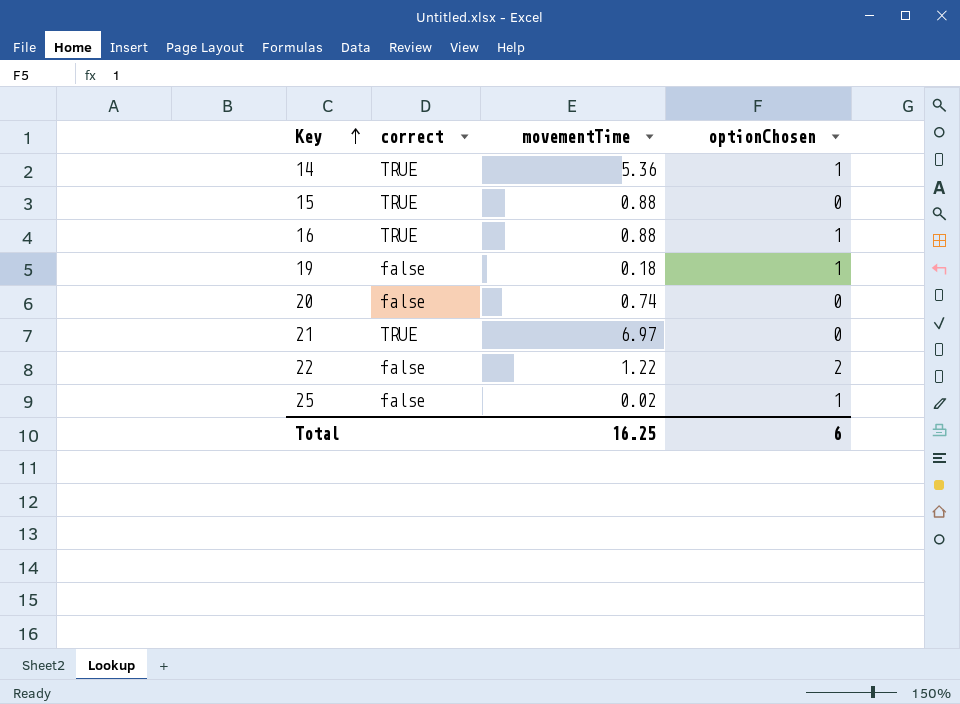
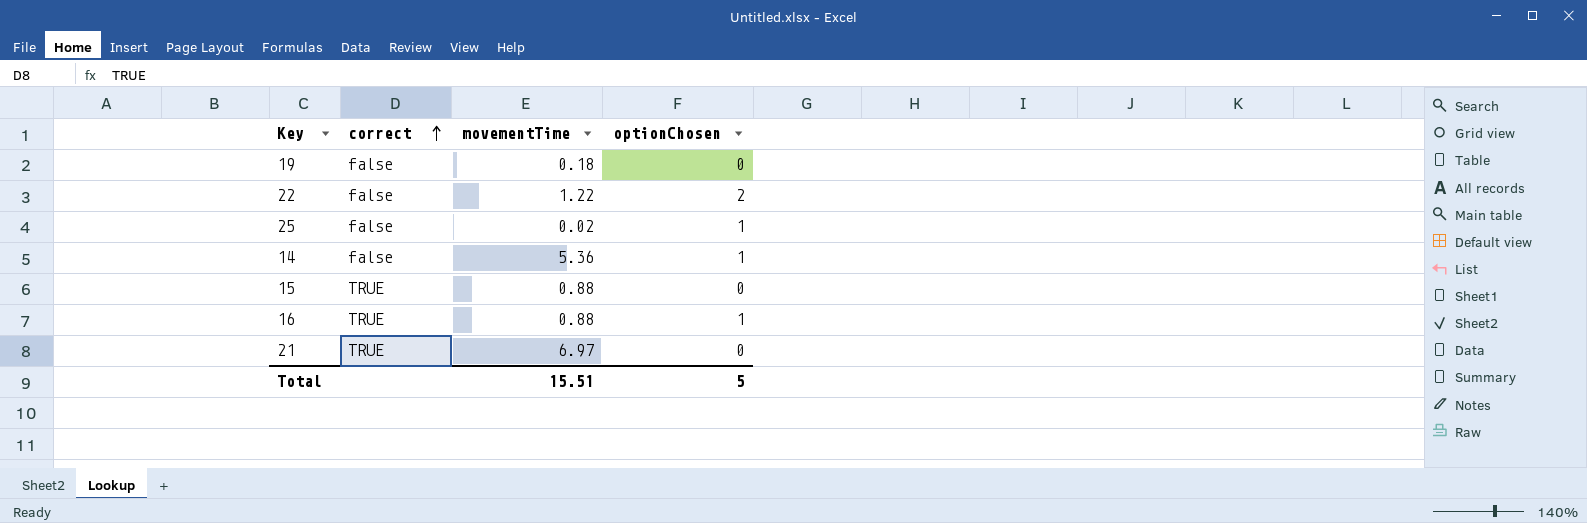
row order: Key ascending -> correct ascending
row 20: false | 0.74 | 0 -> none
19 | optionChosen: 1 -> 0
14 | correct: TRUE -> false
Total | movementTime: 16.25 -> 15.51
Total | optionChosen: 6 -> 5

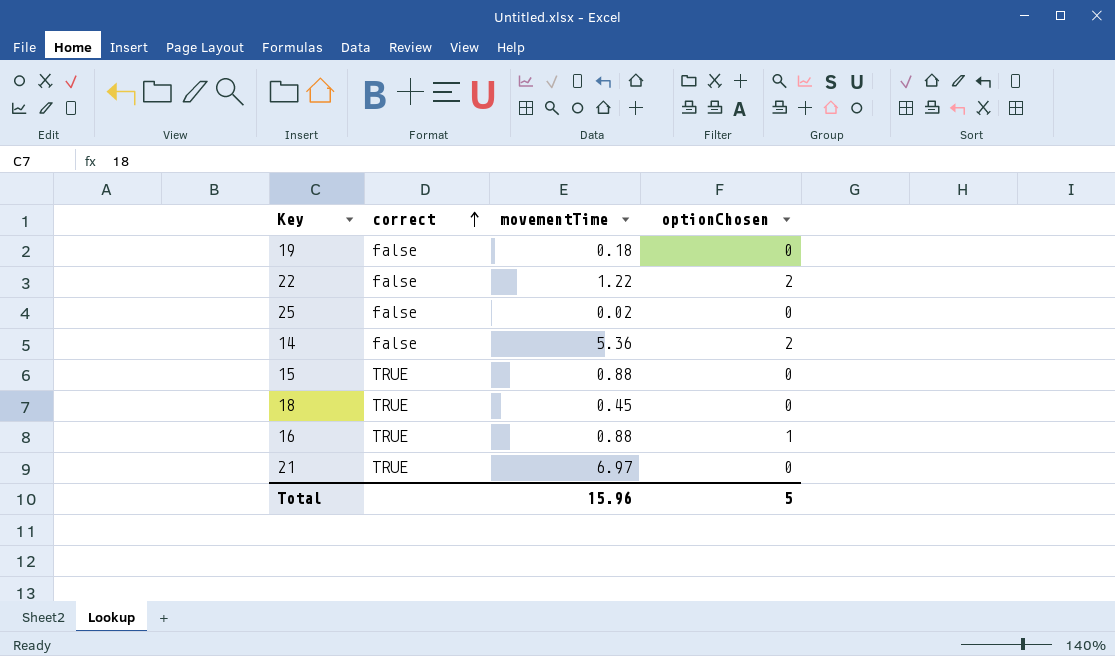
25 | optionChosen: 1 -> 0
14 | optionChosen: 1 -> 2
row 18: none -> TRUE | 0.45 | 0
Total | movementTime: 15.51 -> 15.96

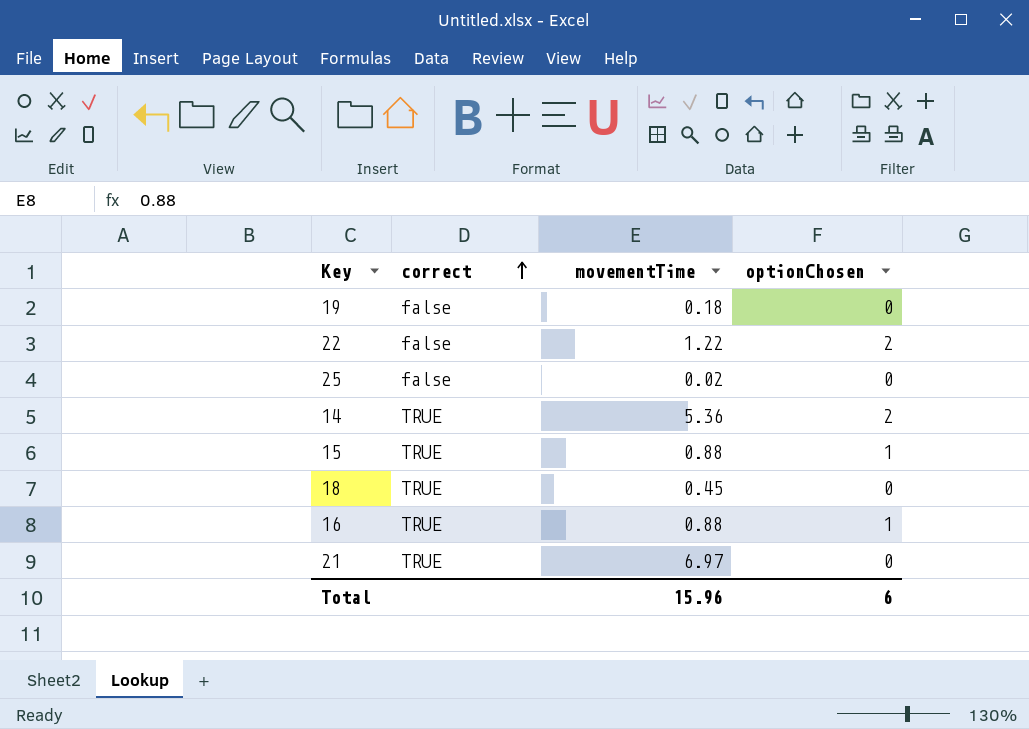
14 | correct: false -> TRUE
15 | optionChosen: 0 -> 1
Total | optionChosen: 5 -> 6

